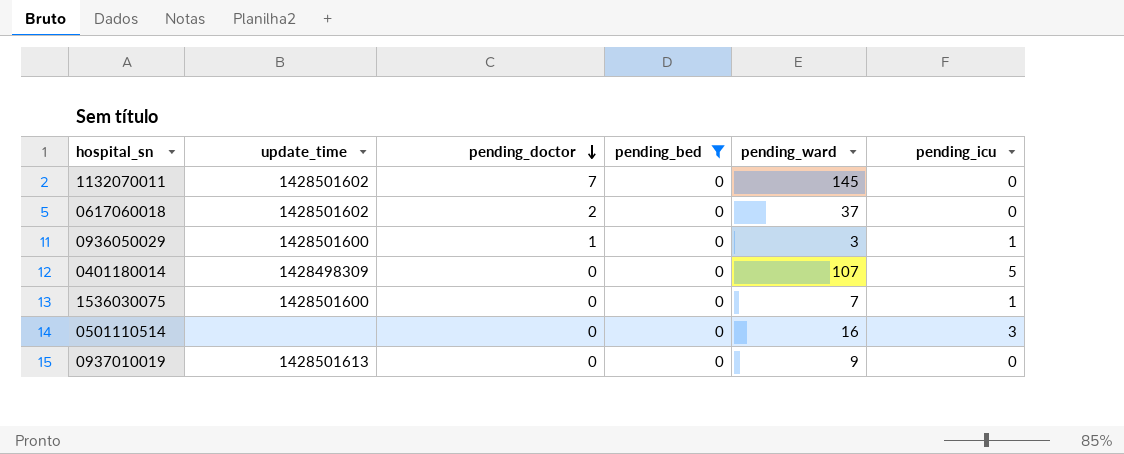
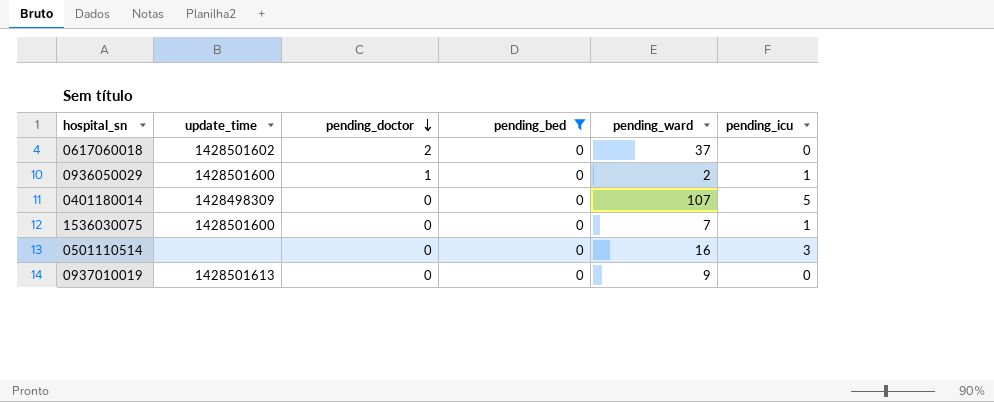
row 1132070011: 1428501602 | 7 | 0 | 145 | 0 -> none
0936050029 | pending_ward: 3 -> 2

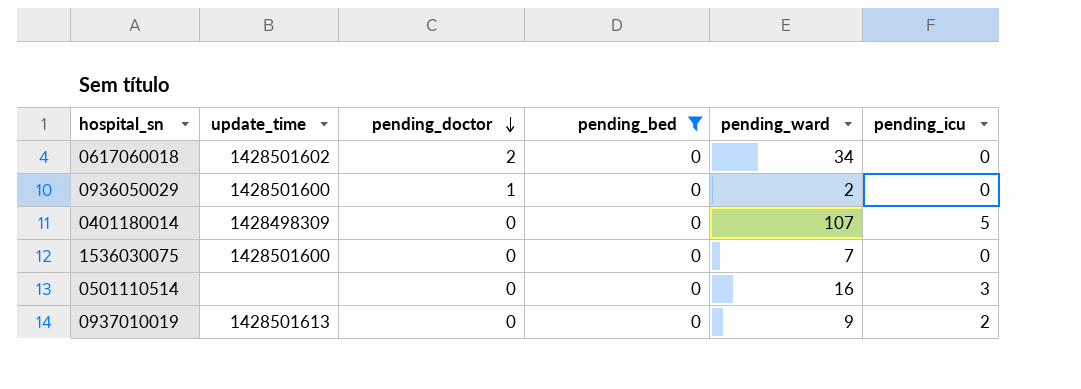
0617060018 | pending_ward: 37 -> 34
0936050029 | pending_icu: 1 -> 0
1536030075 | pending_icu: 1 -> 0
0937010019 | pending_icu: 0 -> 2

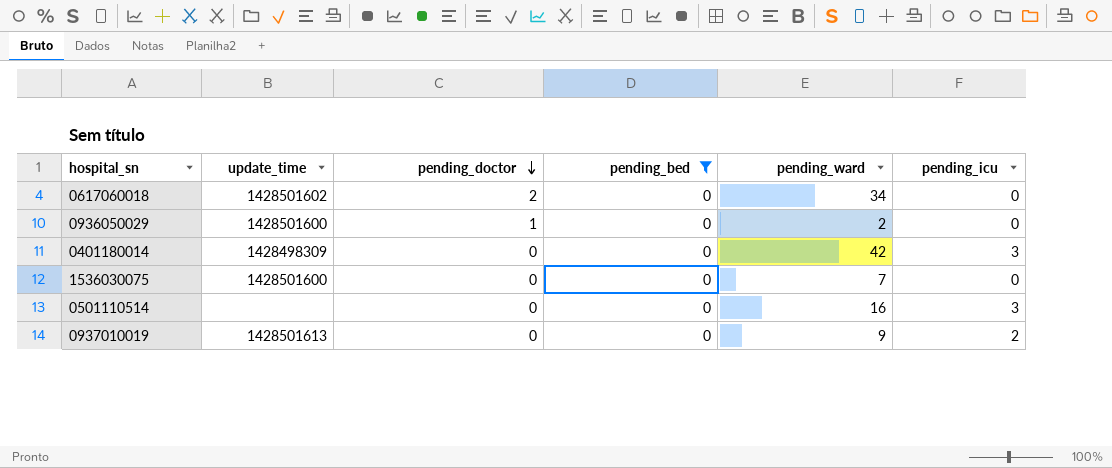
0401180014 | pending_ward: 107 -> 42
0401180014 | pending_icu: 5 -> 3

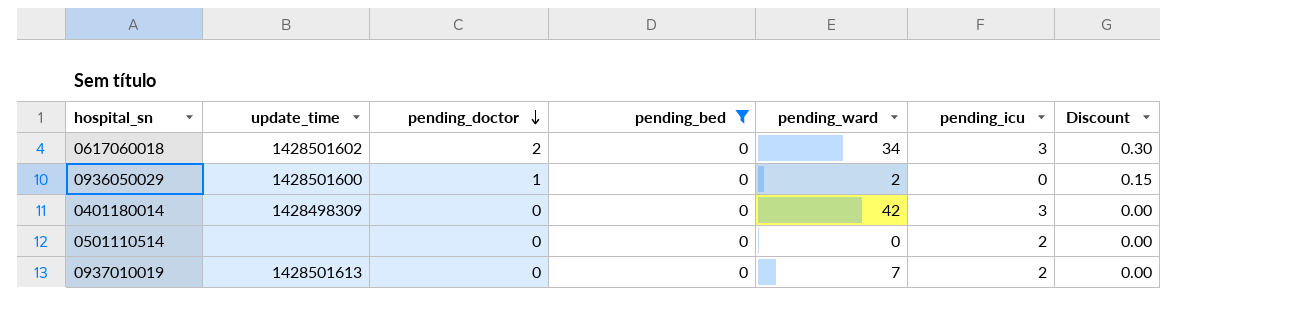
column Discount | formula: none -> [pending_doctor] * 0.15
row 1536030075: 1428501600 | 0 | 0 | 7 | 0 -> none
0617060018 | pending_icu: 0 -> 3
0501110514 | pending_ward: 16 -> 0
0501110514 | pending_icu: 3 -> 2
0937010019 | pending_ward: 9 -> 7

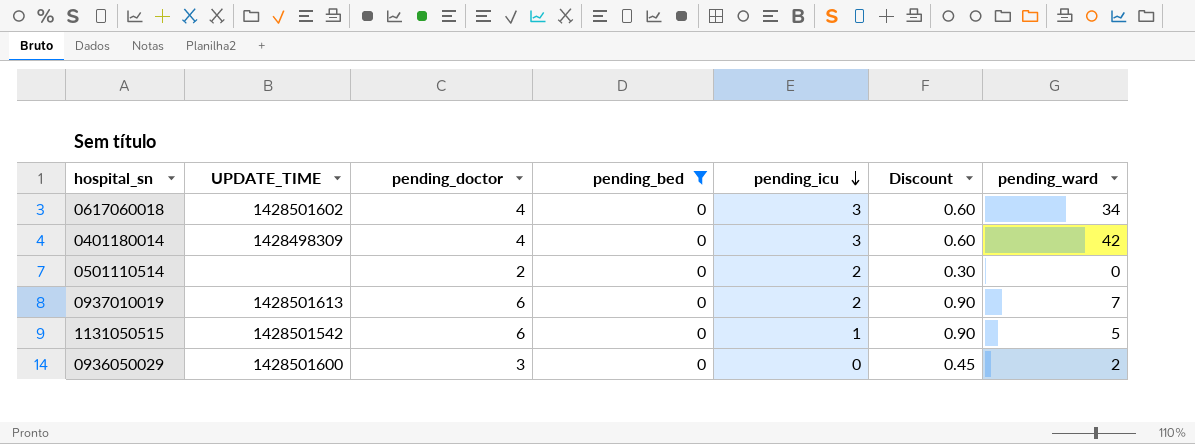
row order: pending_doctor descending -> pending_icu descending
column name: update_time -> UPDATE_TIME
column pending_ward | position: 5 -> 7
0617060018 | pending_doctor: 2 -> 4
0617060018 | Discount: 0.30 -> 0.60
0401180014 | pending_doctor: 0 -> 4
0401180014 | Discount: 0.00 -> 0.60
0501110514 | pending_doctor: 0 -> 2
0501110514 | Discount: 0.00 -> 0.30
0937010019 | pending_doctor: 0 -> 6
0937010019 | Discount: 0.00 -> 0.90
row 1131050515: none -> 1428501542 | 6 | 0 | 1 | 0.90 | 5
0936050029 | pending_doctor: 1 -> 3
0936050029 | Discount: 0.15 -> 0.45

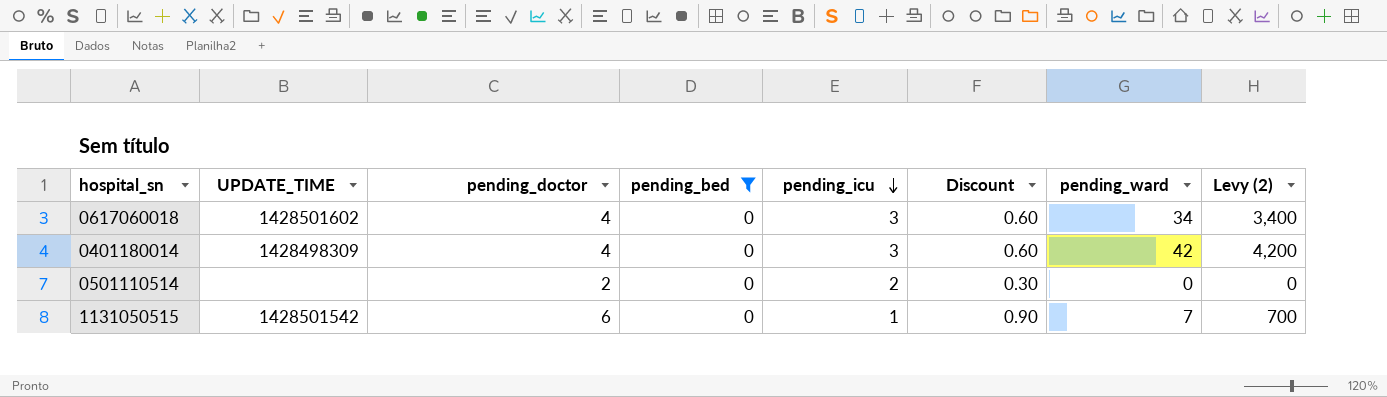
column Levy (2) | formula: none -> [pending_ward] * 100
row 0937010019: 1428501613 | 6 | 0 | 2 | 0.90 | 7 -> none
row 0936050029: 1428501600 | 3 | 0 | 0 | 0.45 | 2 -> none
1131050515 | pending_ward: 5 -> 7

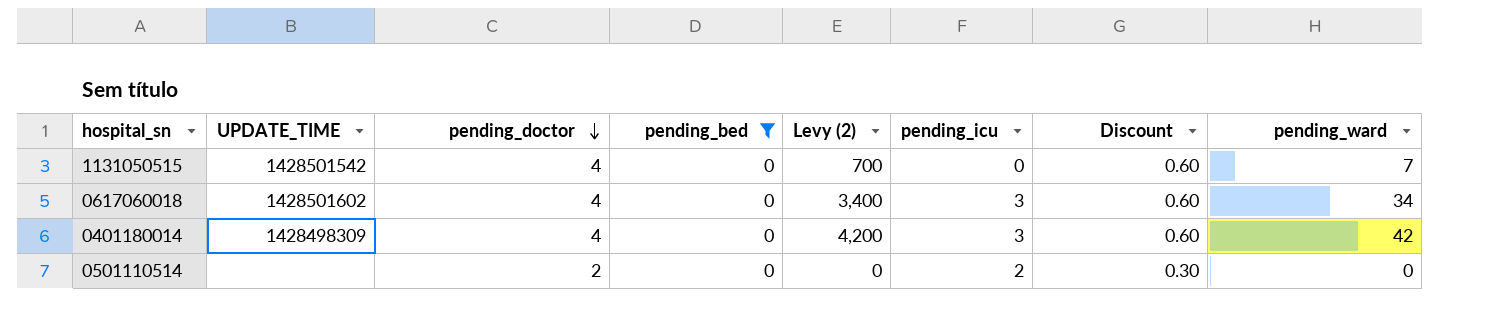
row order: pending_icu descending -> pending_doctor descending
column Levy (2) | position: 8 -> 5
1131050515 | pending_doctor: 6 -> 4
1131050515 | pending_icu: 1 -> 0
1131050515 | Discount: 0.90 -> 0.60

